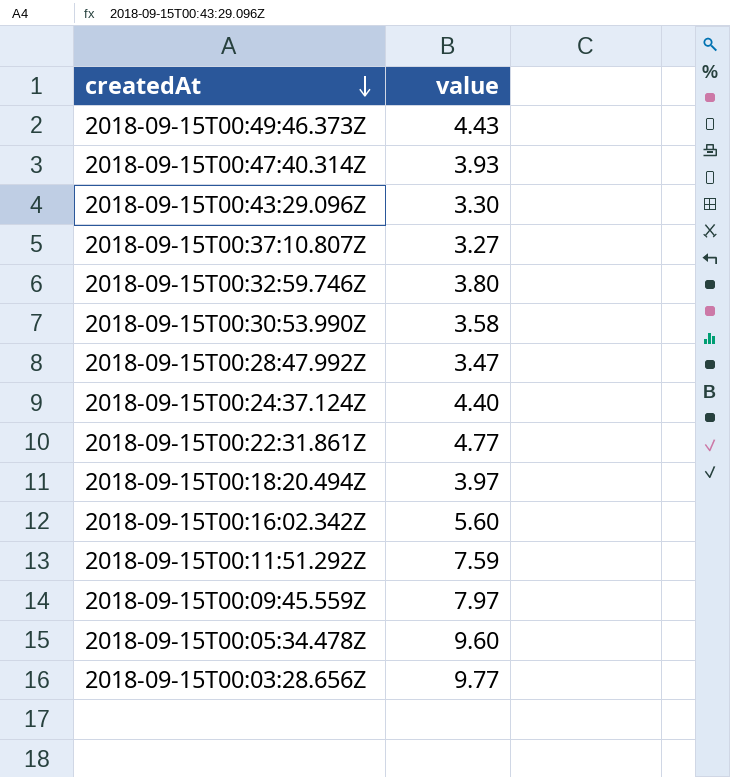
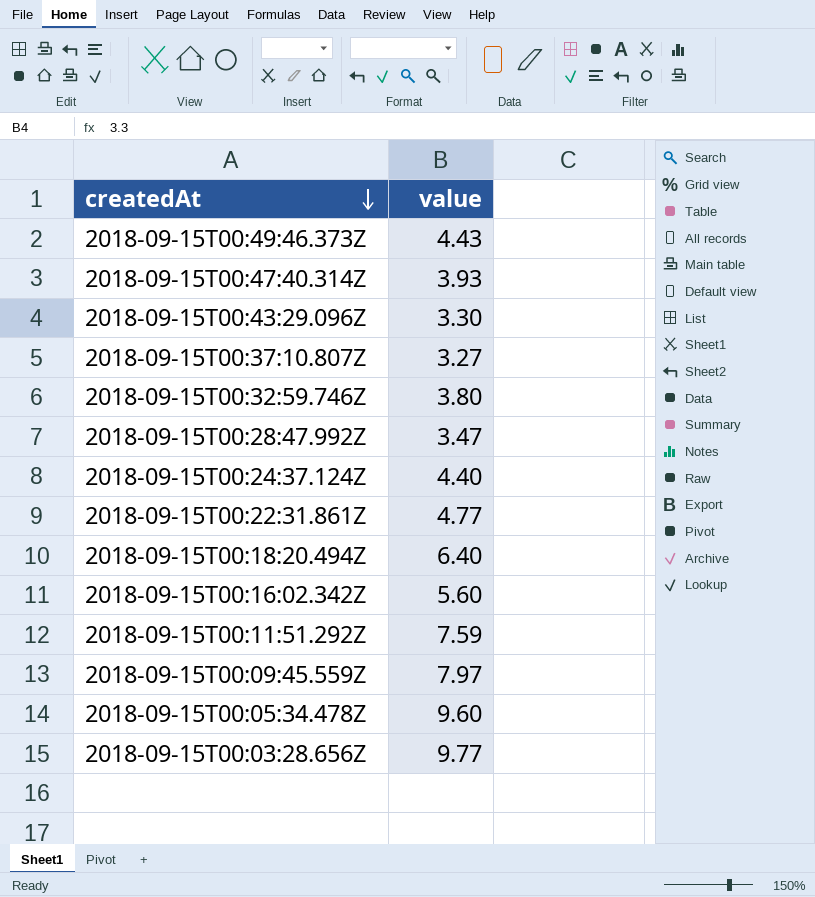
row 2018-09-15T00:30:53.990Z: 3.58 -> none
2018-09-15T00:18:20.494Z | value: 3.97 -> 6.40

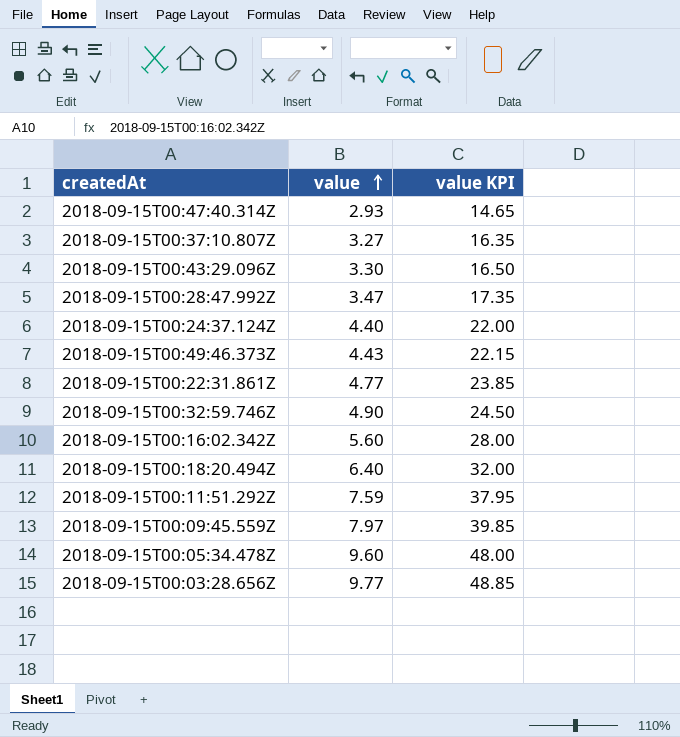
row order: createdAt descending -> value ascending
column value KPI | formula: none -> [value] * 5
2018-09-15T00:47:40.314Z | value: 3.93 -> 2.93
2018-09-15T00:32:59.746Z | value: 3.80 -> 4.90

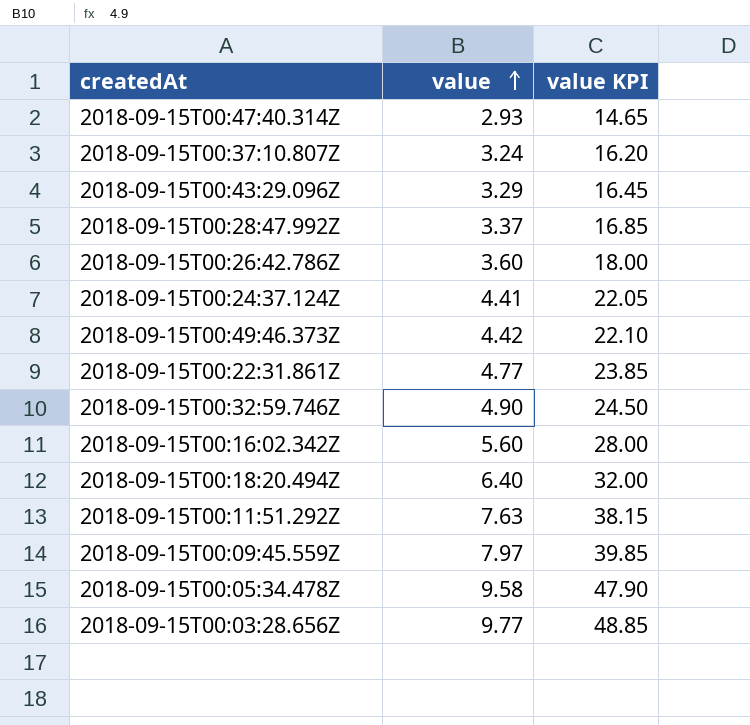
2018-09-15T00:37:10.807Z | value: 3.27 -> 3.24
2018-09-15T00:37:10.807Z | value KPI: 16.35 -> 16.20
2018-09-15T00:43:29.096Z | value: 3.30 -> 3.29
2018-09-15T00:43:29.096Z | value KPI: 16.50 -> 16.45
2018-09-15T00:28:47.992Z | value: 3.47 -> 3.37
2018-09-15T00:28:47.992Z | value KPI: 17.35 -> 16.85
row 2018-09-15T00:26:42.786Z: none -> 3.60 | 18.00
2018-09-15T00:24:37.124Z | value: 4.40 -> 4.41
2018-09-15T00:24:37.124Z | value KPI: 22.00 -> 22.05
2018-09-15T00:49:46.373Z | value: 4.43 -> 4.42
2018-09-15T00:49:46.373Z | value KPI: 22.15 -> 22.10
2018-09-15T00:11:51.292Z | value: 7.59 -> 7.63
2018-09-15T00:11:51.292Z | value KPI: 37.95 -> 38.15
2018-09-15T00:05:34.478Z | value: 9.60 -> 9.58
2018-09-15T00:05:34.478Z | value KPI: 48.00 -> 47.90

